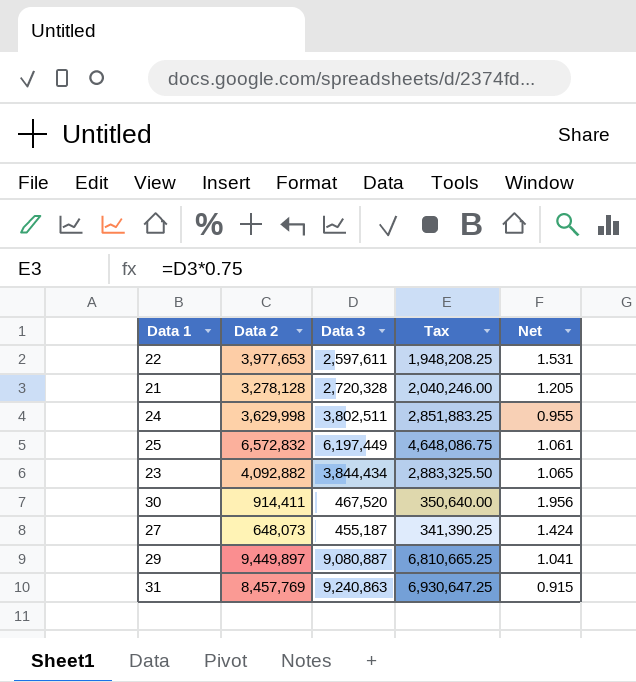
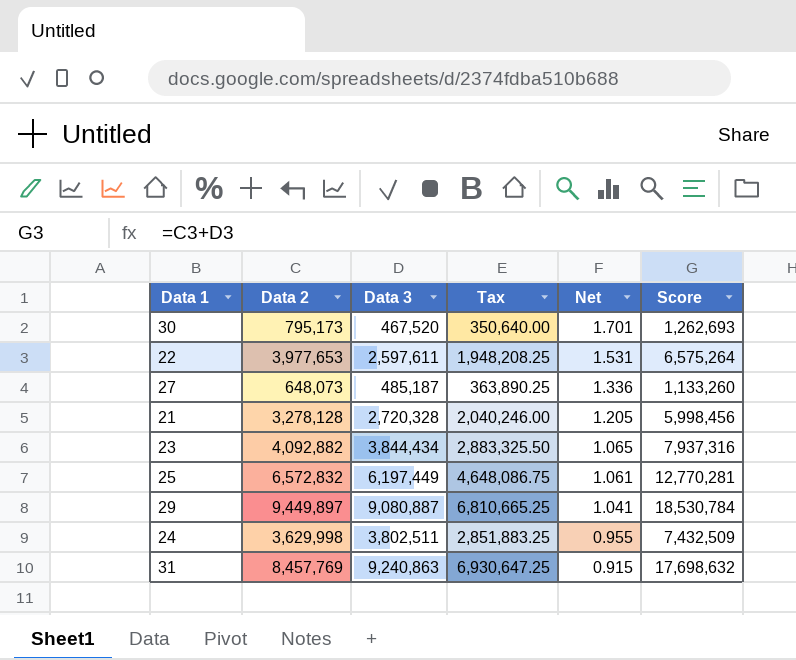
row order: none -> Net descending
column Score | formula: none -> [Data 2] + [Data 3]
30 | Data 2: 914,411 -> 795,173
30 | Net: 1.956 -> 1.701
27 | Data 3: 455,187 -> 485,187
27 | Tax: 341,390.25 -> 363,890.25
27 | Net: 1.424 -> 1.336

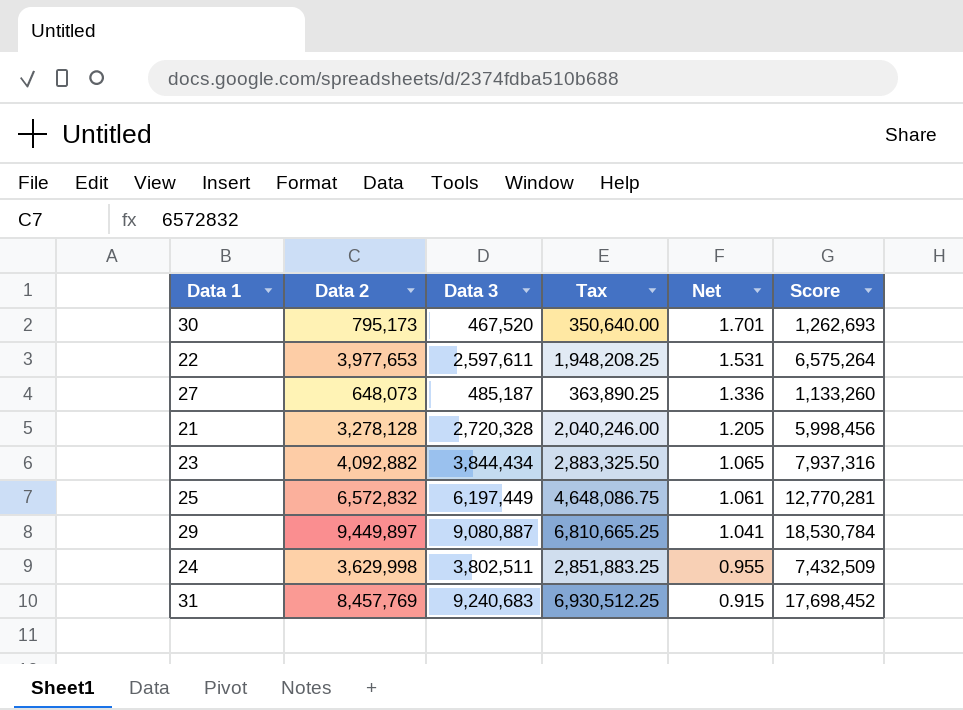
31 | Data 3: 9,240,863 -> 9,240,683
31 | Tax: 6,930,647.25 -> 6,930,512.25
31 | Score: 17,698,632 -> 17,698,452

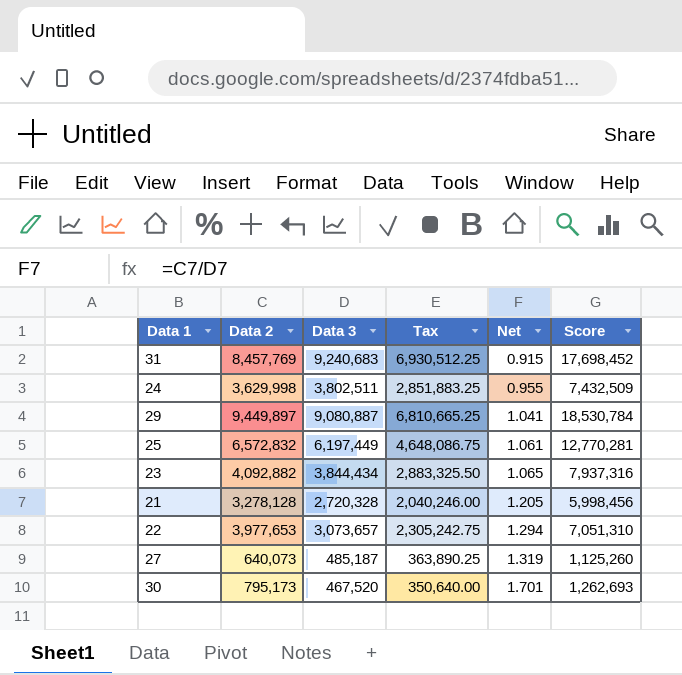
row order: Net descending -> Net ascending
22 | Data 3: 2,597,611 -> 3,073,657
22 | Tax: 1,948,208.25 -> 2,305,242.75
22 | Net: 1.531 -> 1.294
22 | Score: 6,575,264 -> 7,051,310
27 | Data 2: 648,073 -> 640,073
27 | Net: 1.336 -> 1.319
27 | Score: 1,133,260 -> 1,125,260

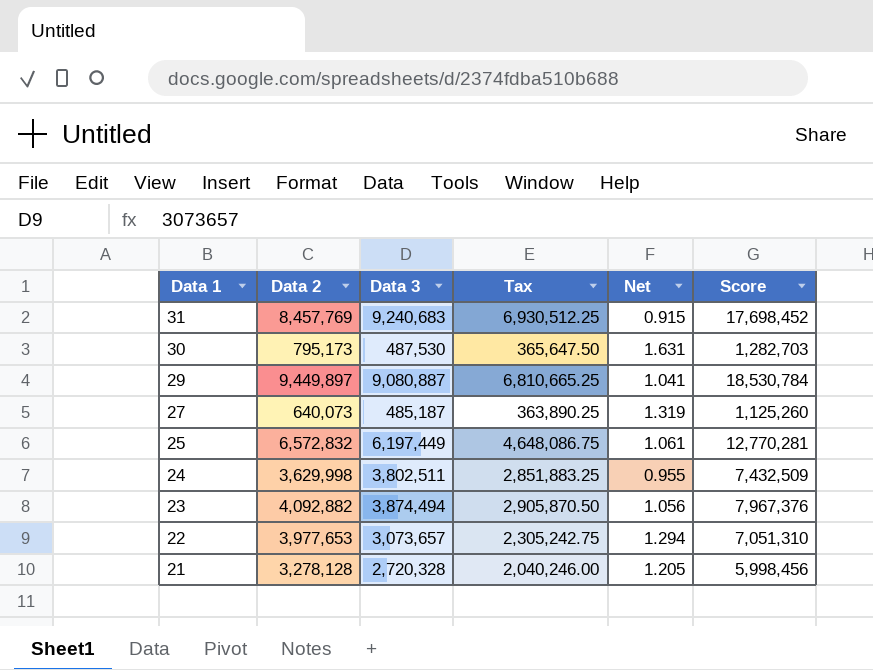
row order: Net ascending -> Data 1 descending
30 | Data 3: 467,520 -> 487,530
30 | Tax: 350,640.00 -> 365,647.50
30 | Net: 1.701 -> 1.631
30 | Score: 1,262,693 -> 1,282,703
23 | Data 3: 3,844,434 -> 3,874,494
23 | Tax: 2,883,325.50 -> 2,905,870.50
23 | Net: 1.065 -> 1.056
23 | Score: 7,937,316 -> 7,967,376

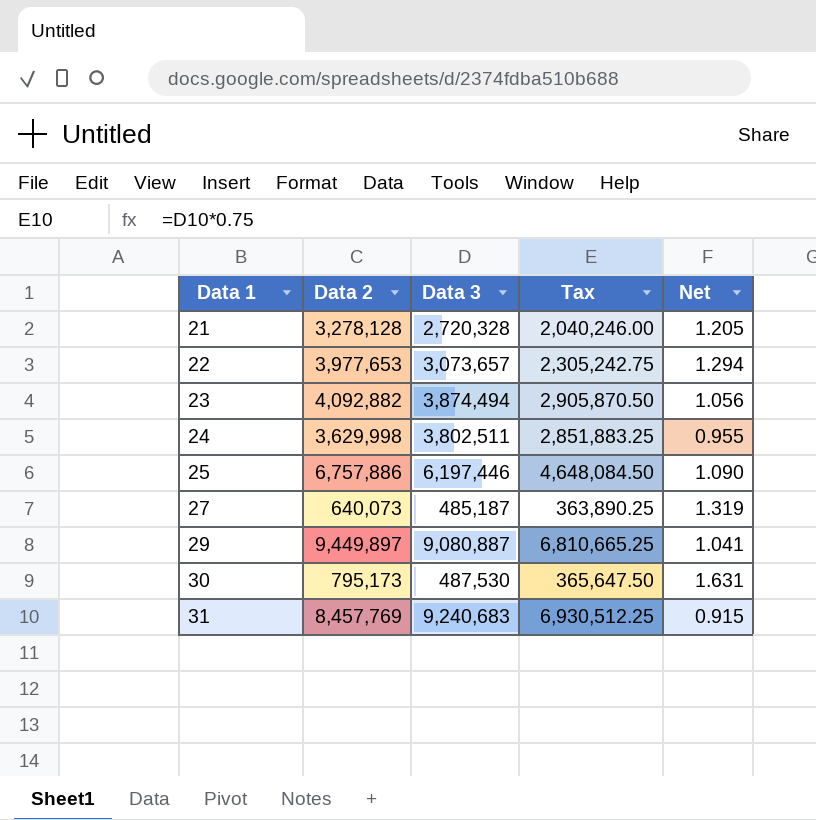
row order: Data 1 descending -> Data 1 ascending
column Score | formula: [Data 2] + [Data 3] -> none
25 | Data 2: 6,572,832 -> 6,757,886
25 | Data 3: 6,197,449 -> 6,197,446
25 | Tax: 4,648,086.75 -> 4,648,084.50
25 | Net: 1.061 -> 1.090

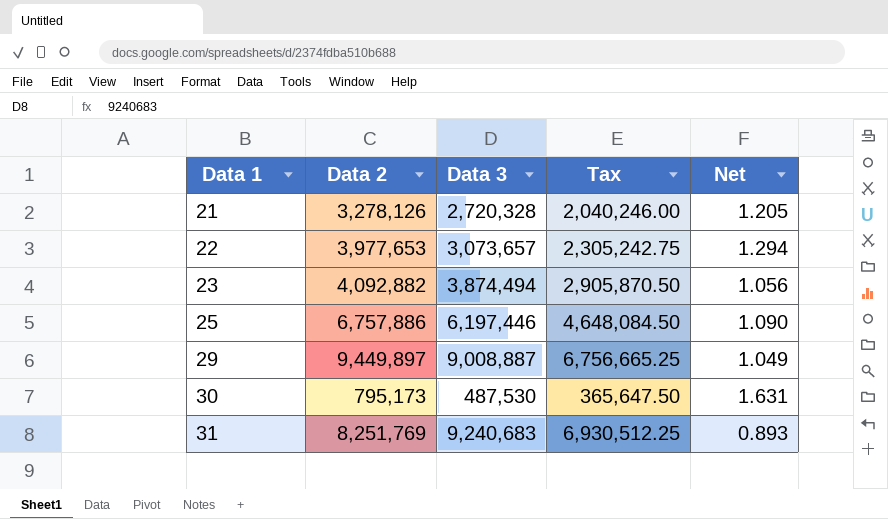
row 24: 3,629,998 | 3,802,511 | 2,851,883.25 | 0.955 -> none
row 27: 640,073 | 485,187 | 363,890.25 | 1.319 -> none
21 | Data 2: 3,278,128 -> 3,278,126
29 | Data 3: 9,080,887 -> 9,008,887
29 | Tax: 6,810,665.25 -> 6,756,665.25
29 | Net: 1.041 -> 1.049
31 | Data 2: 8,457,769 -> 8,251,769
31 | Net: 0.915 -> 0.893

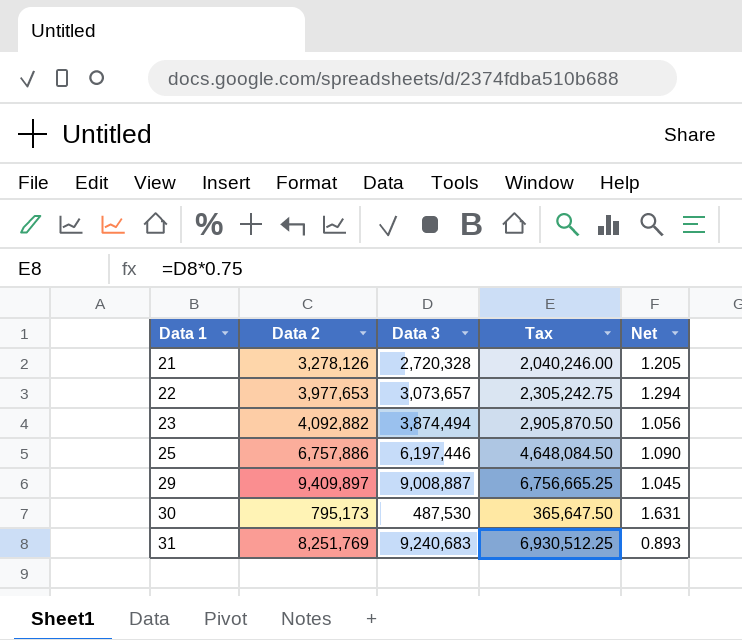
29 | Data 2: 9,449,897 -> 9,409,897
29 | Net: 1.049 -> 1.045

